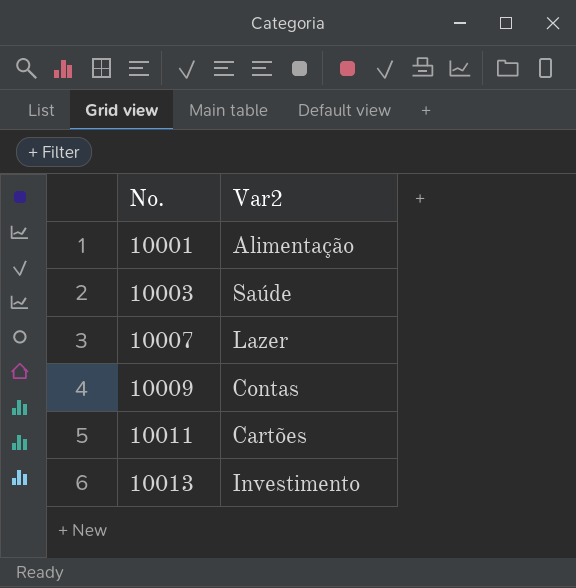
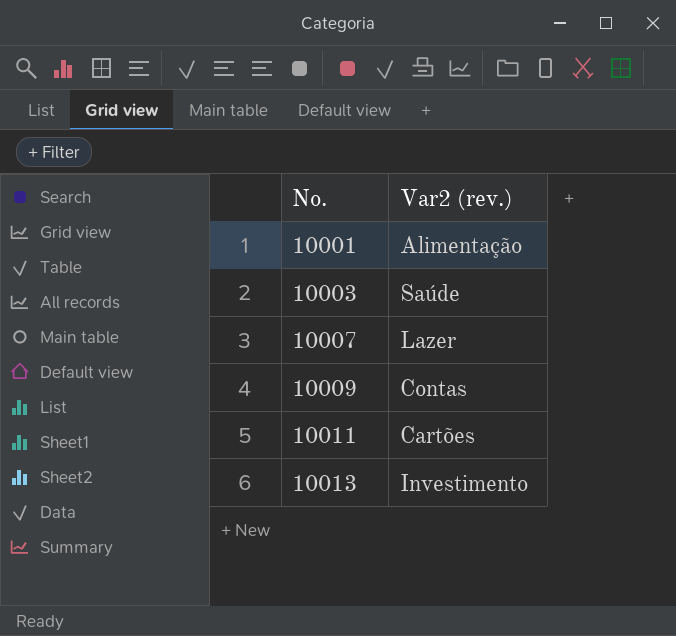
column name: Var2 -> Var2 (rev.)

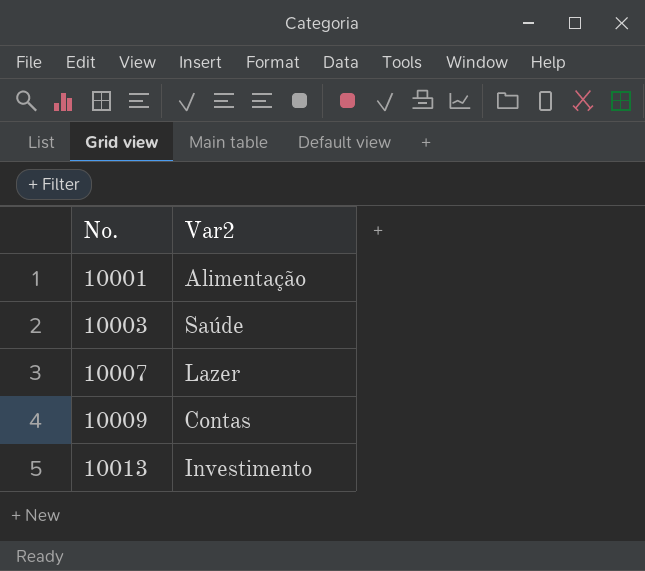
column name: Var2 (rev.) -> Var2
row 10011: Cartões -> none

